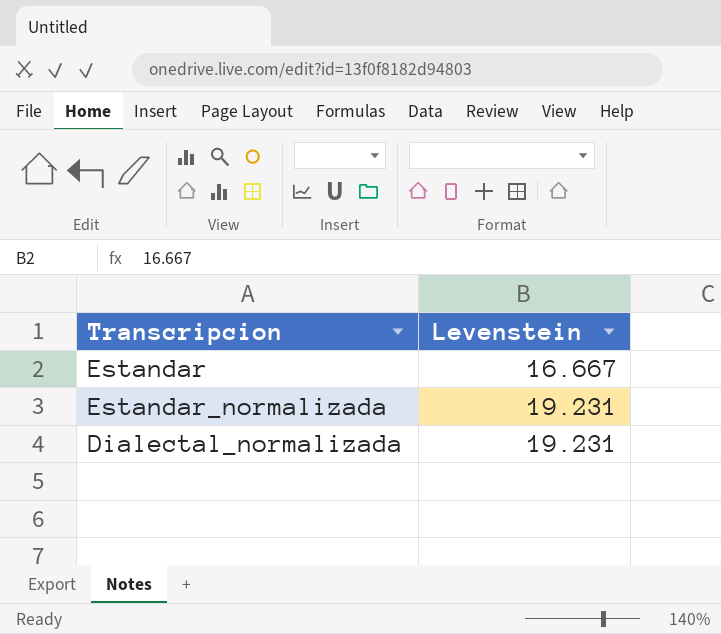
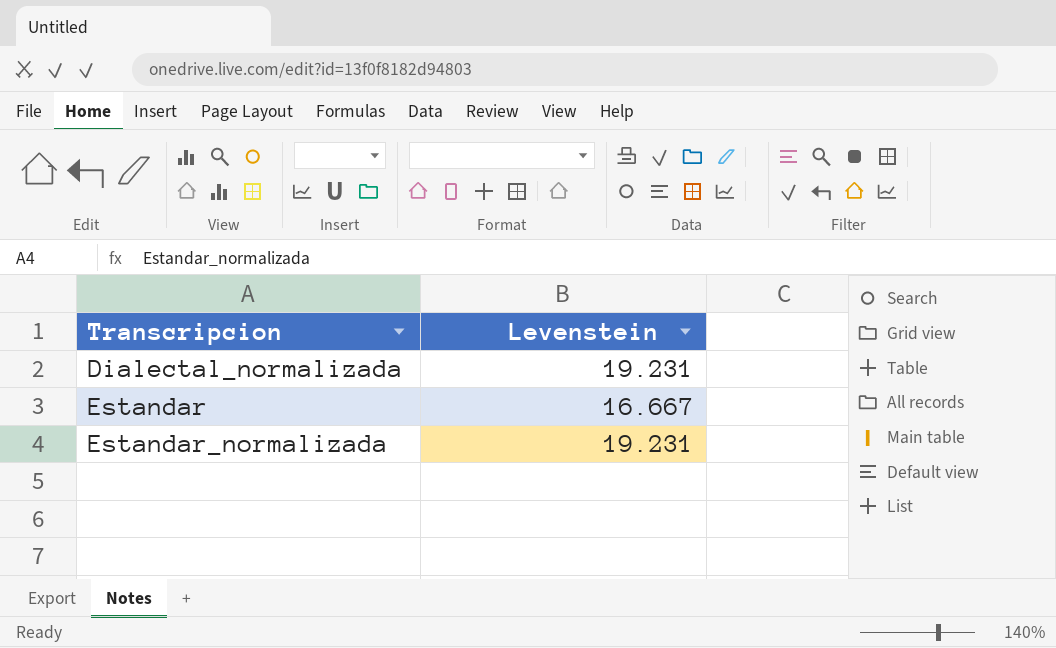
row order: Levenstein ascending -> Transcripcion ascending

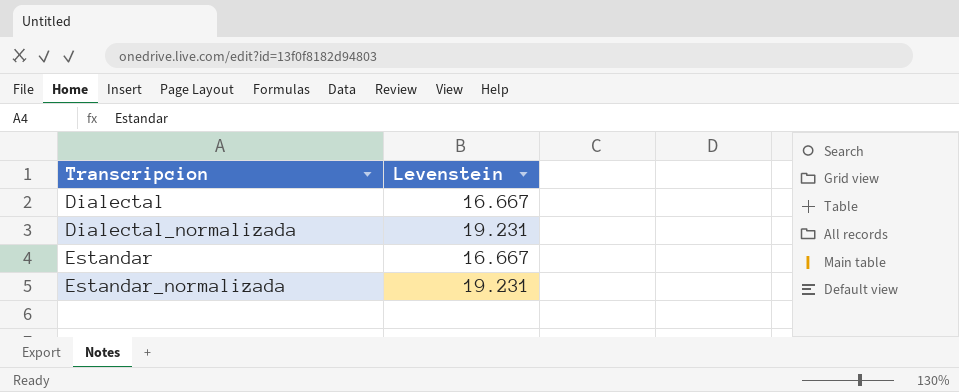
row Dialectal: none -> 16.667

